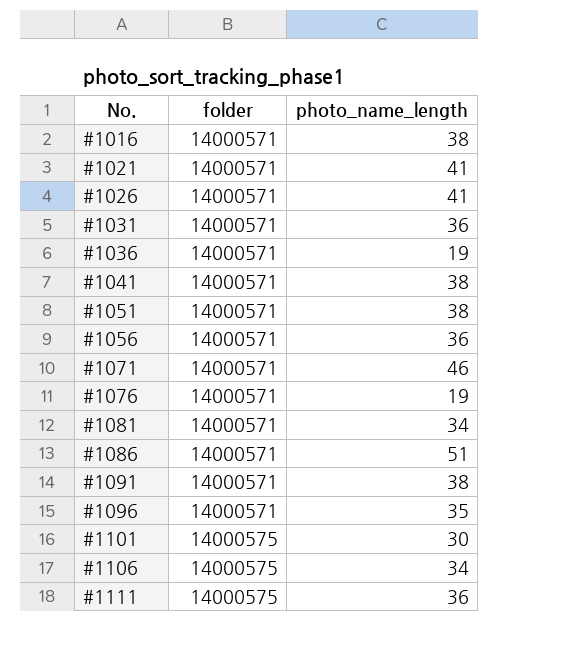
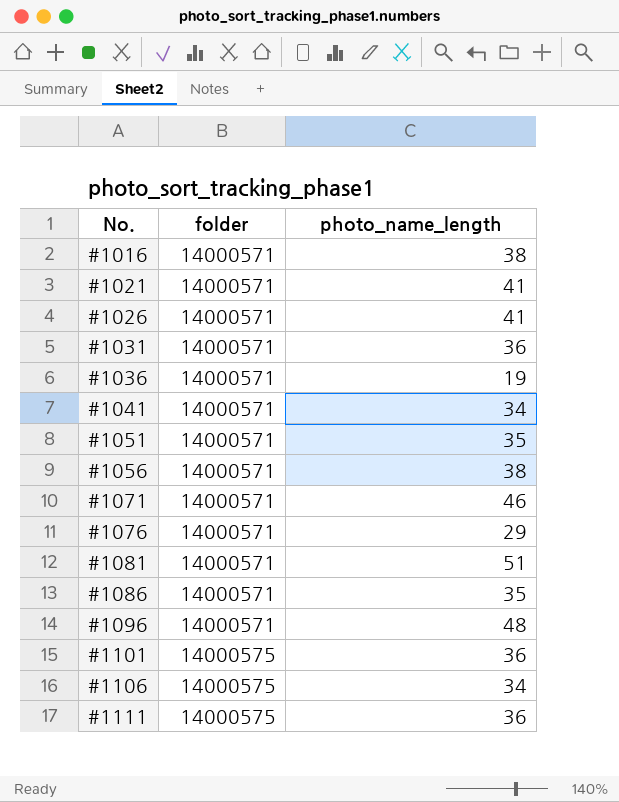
row #1091: 14000571 | 38 -> none
#1041 | photo_name_length: 38 -> 34
#1051 | photo_name_length: 38 -> 35
#1056 | photo_name_length: 36 -> 38
#1076 | photo_name_length: 19 -> 29
#1081 | photo_name_length: 34 -> 51
#1086 | photo_name_length: 51 -> 35
#1096 | photo_name_length: 35 -> 48
#1101 | photo_name_length: 30 -> 36

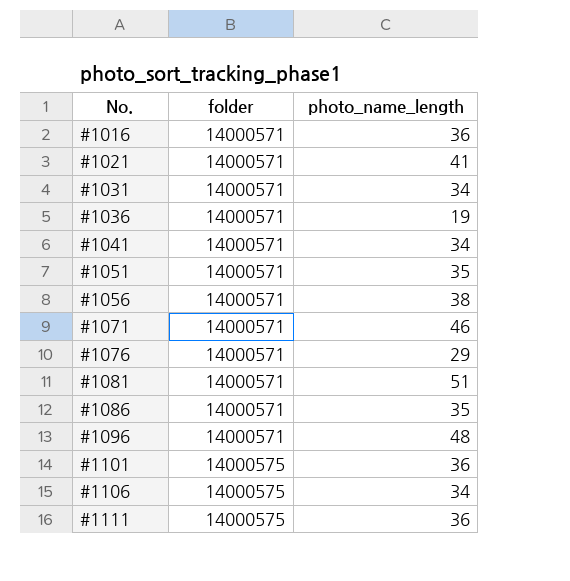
row #1026: 14000571 | 41 -> none
#1016 | photo_name_length: 38 -> 36
#1031 | photo_name_length: 36 -> 34

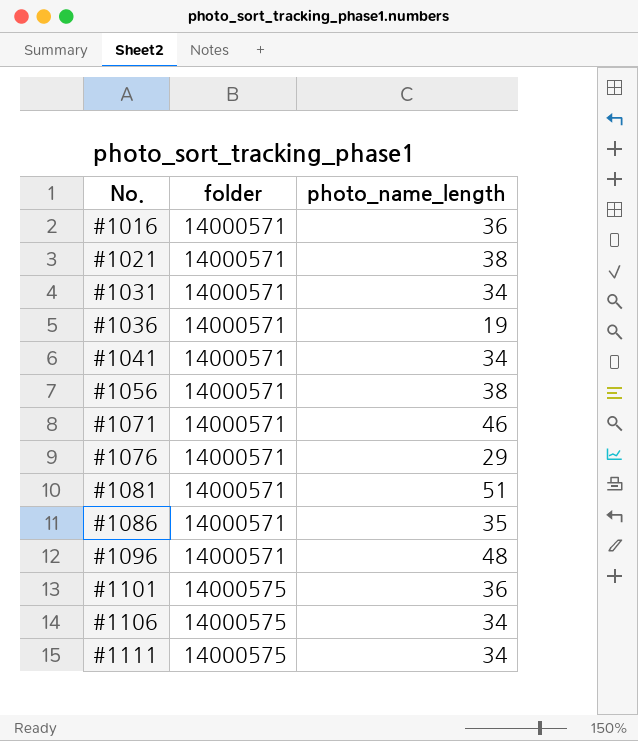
row #1051: 14000571 | 35 -> none
#1021 | photo_name_length: 41 -> 38
#1111 | photo_name_length: 36 -> 34

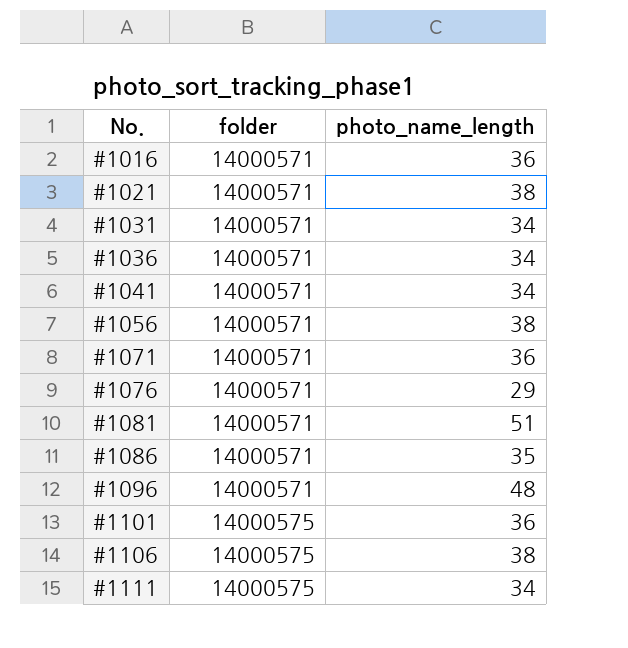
#1036 | photo_name_length: 19 -> 34
#1071 | photo_name_length: 46 -> 36
#1106 | photo_name_length: 34 -> 38

